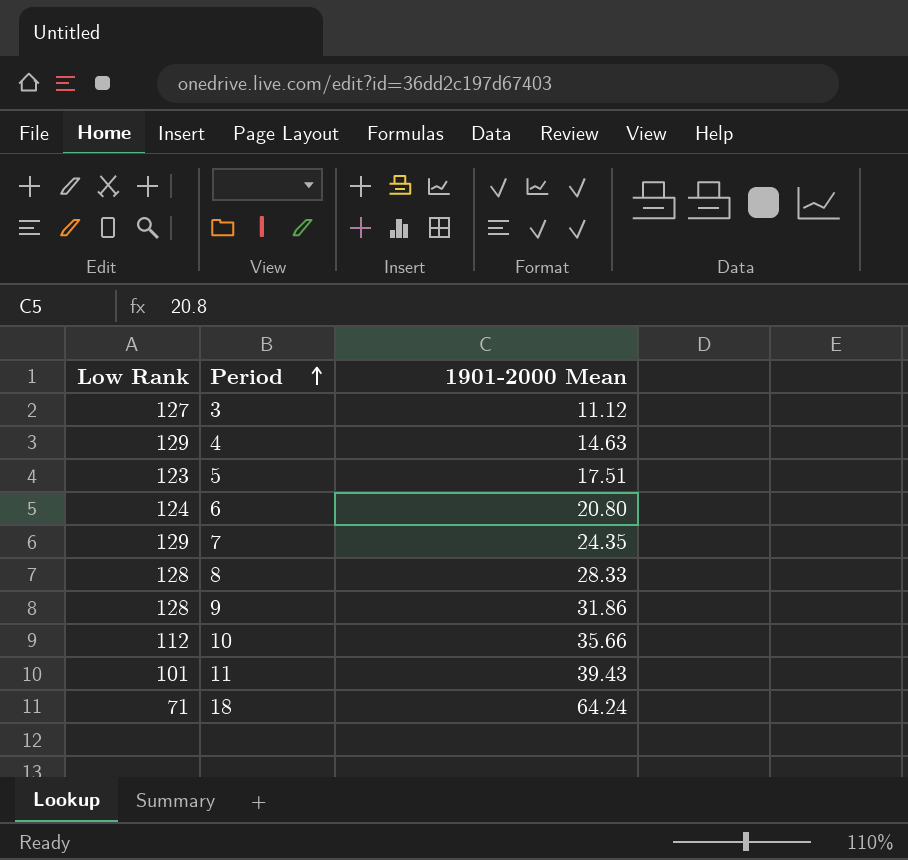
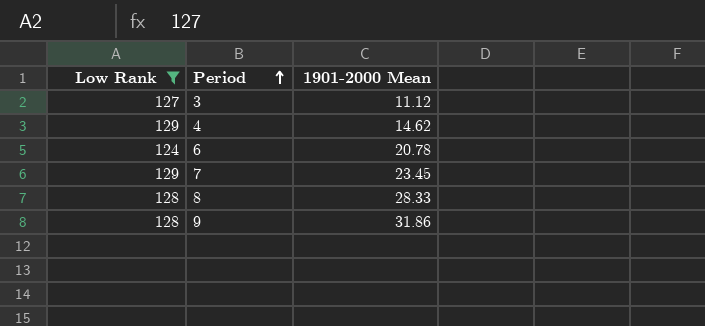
filter: none -> Low Rank >= 124
4 | 1901-2000 Mean: 14.63 -> 14.62
6 | 1901-2000 Mean: 20.80 -> 20.78
7 | 1901-2000 Mean: 24.35 -> 23.45

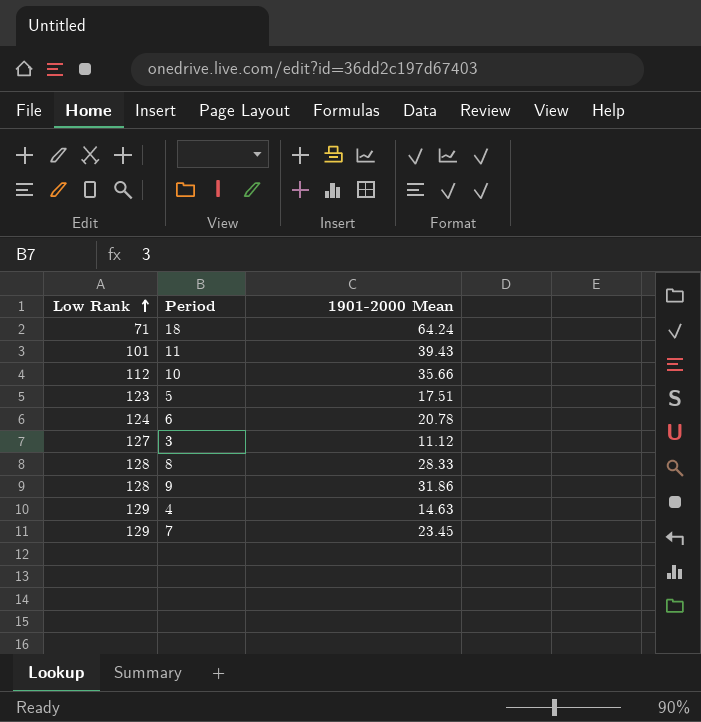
filter: Low Rank >= 124 -> none
row order: Period ascending -> Low Rank ascending
4 | 1901-2000 Mean: 14.62 -> 14.63

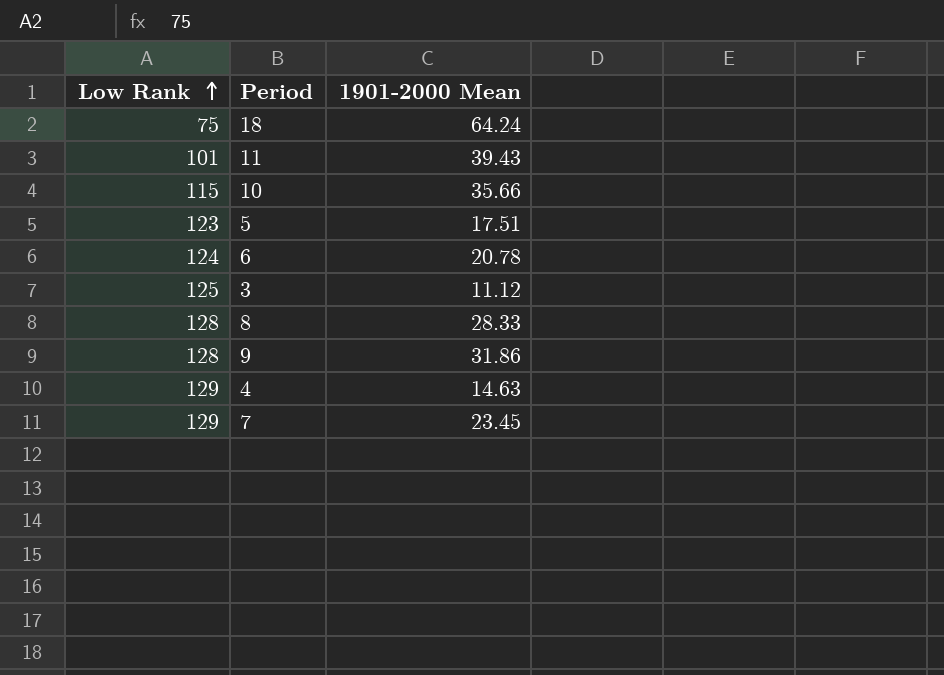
18 | Low Rank: 71 -> 75
10 | Low Rank: 112 -> 115
3 | Low Rank: 127 -> 125

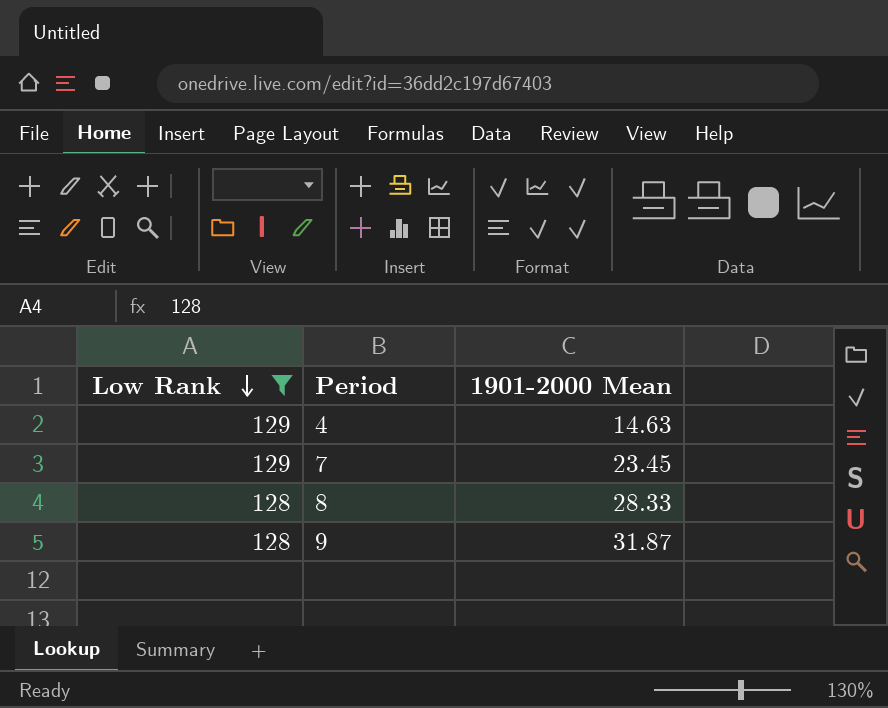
filter: none -> Low Rank >= 128
row order: Low Rank ascending -> Low Rank descending
9 | 1901-2000 Mean: 31.86 -> 31.87

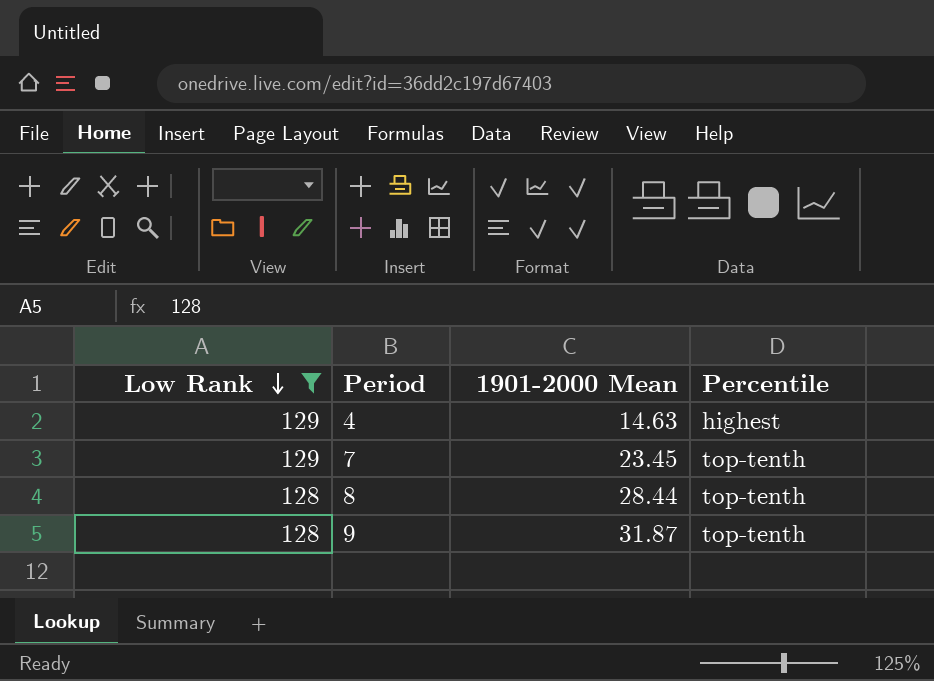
column Percentile | position: none -> 4
8 | 1901-2000 Mean: 28.33 -> 28.44

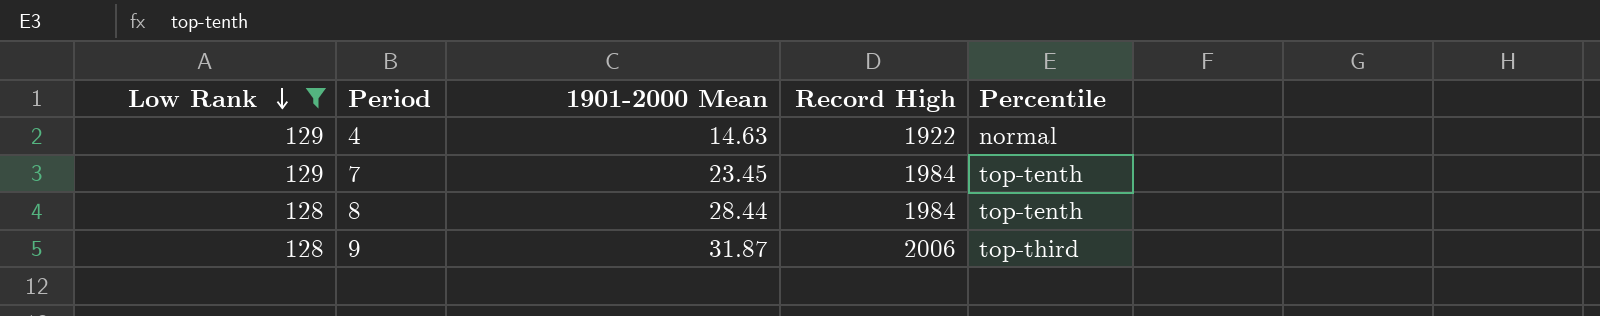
column Record High | position: none -> 4
4 | Percentile: highest -> normal
9 | Percentile: top-tenth -> top-third

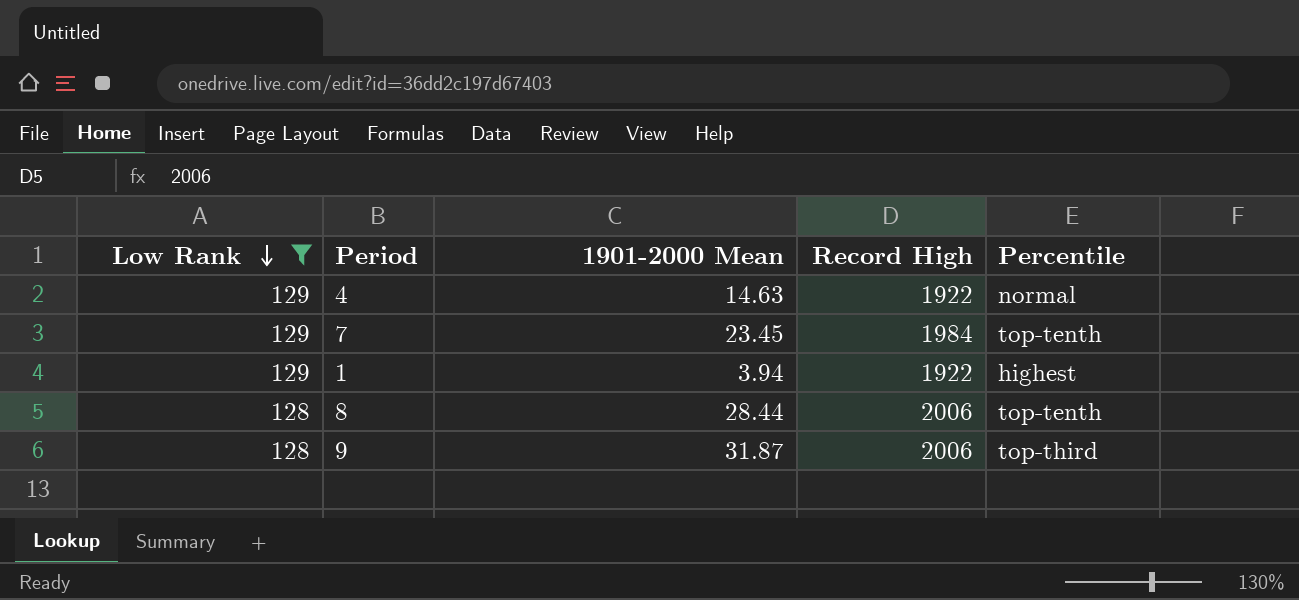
row 1: none -> 129 | 3.94 | 1922 | highest
8 | Record High: 1984 -> 2006

